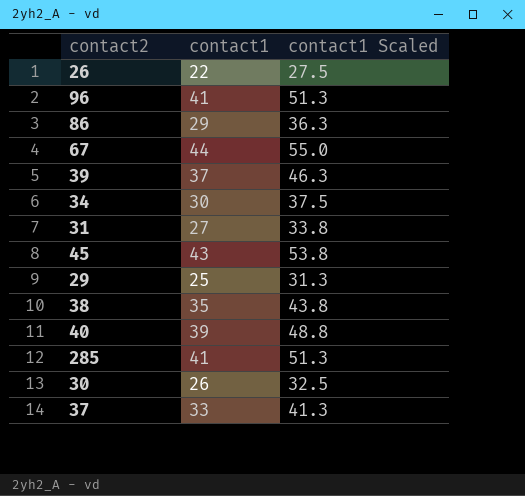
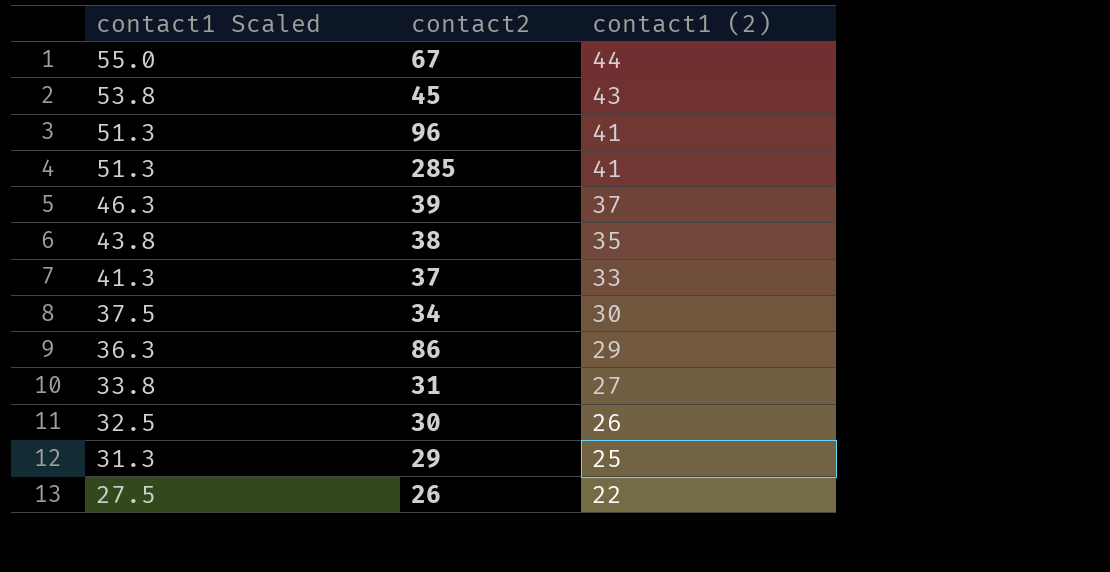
row order: none -> contact1 Scaled descending
column contact1 Scaled | position: 3 -> 1
column name: contact1 -> contact1 (2)
row 40: 39 | 48.8 -> none

